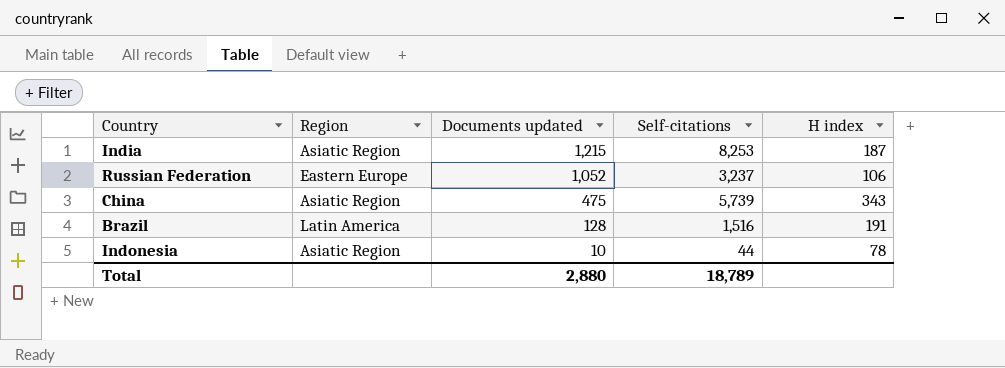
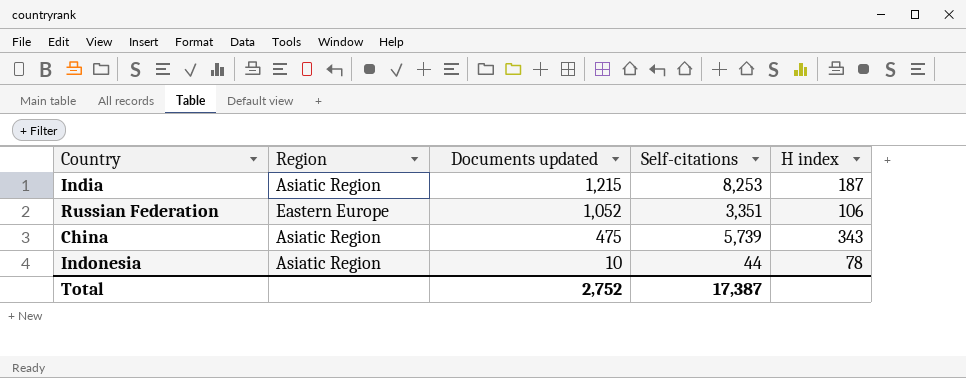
row Brazil: Latin America | 128 | 1,516 | 191 -> none
Russian Federation | Self-citations: 3,237 -> 3,351
Total | Documents updated: 2,880 -> 2,752
Total | Self-citations: 18,789 -> 17,387

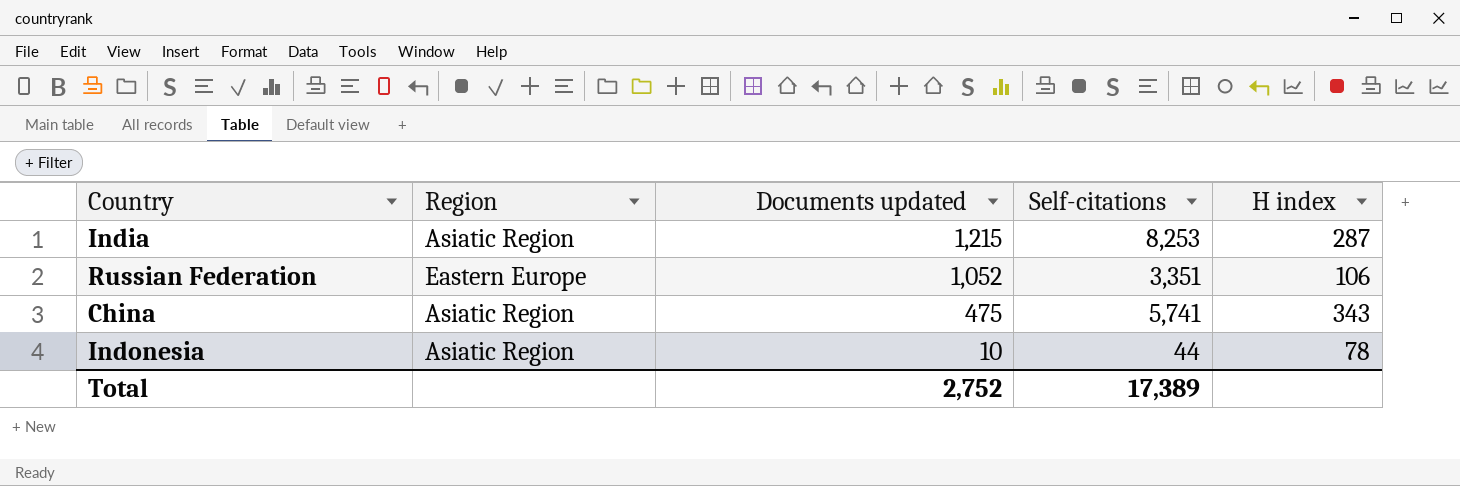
India | H index: 187 -> 287
China | Self-citations: 5,739 -> 5,741
Total | Self-citations: 17,387 -> 17,389

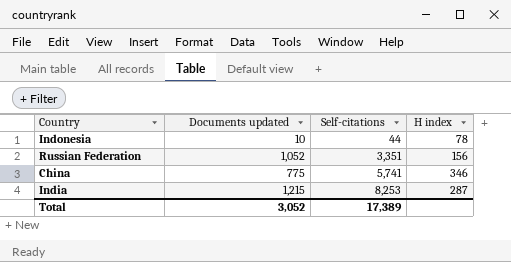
row order: Documents updated descending -> Self-citations ascending
column Region | position: 2 -> none
Russian Federation | H index: 106 -> 156
China | Documents updated: 475 -> 775
China | H index: 343 -> 346
Total | Documents updated: 2,752 -> 3,052

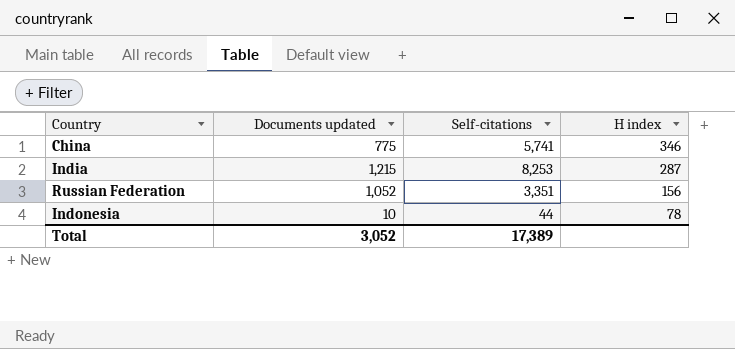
row order: Self-citations ascending -> H index descending

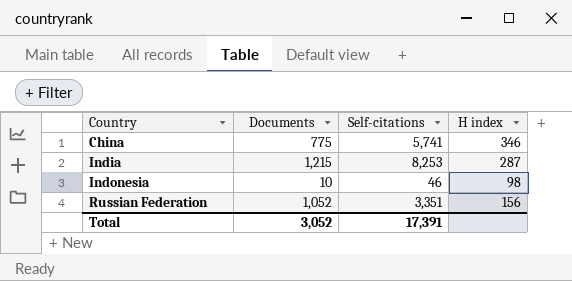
row order: H index descending -> Country ascending
column name: Documents updated -> Documents
Indonesia | Self-citations: 44 -> 46
Indonesia | H index: 78 -> 98
Total | Self-citations: 17,389 -> 17,391

